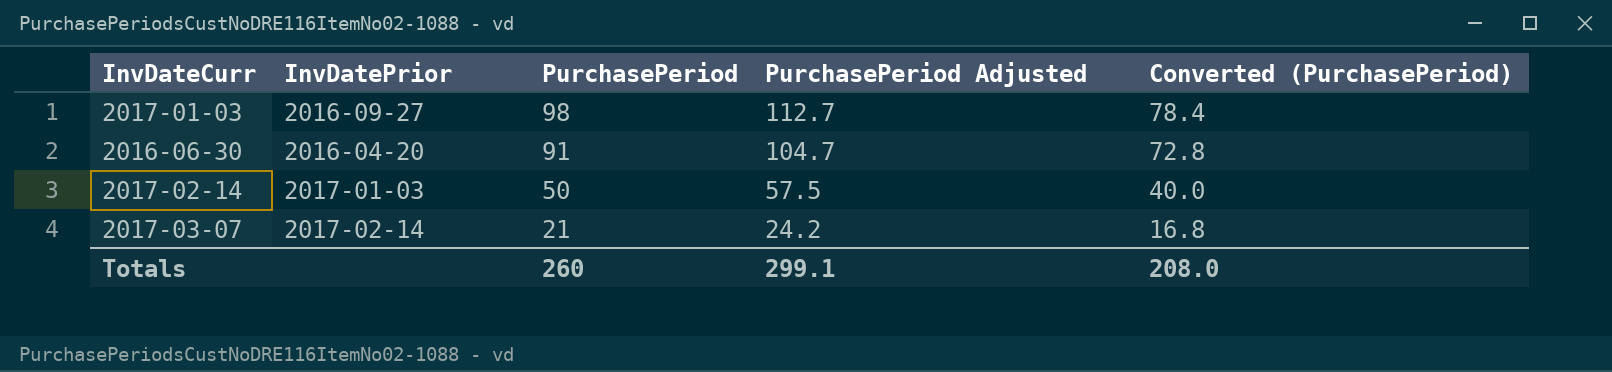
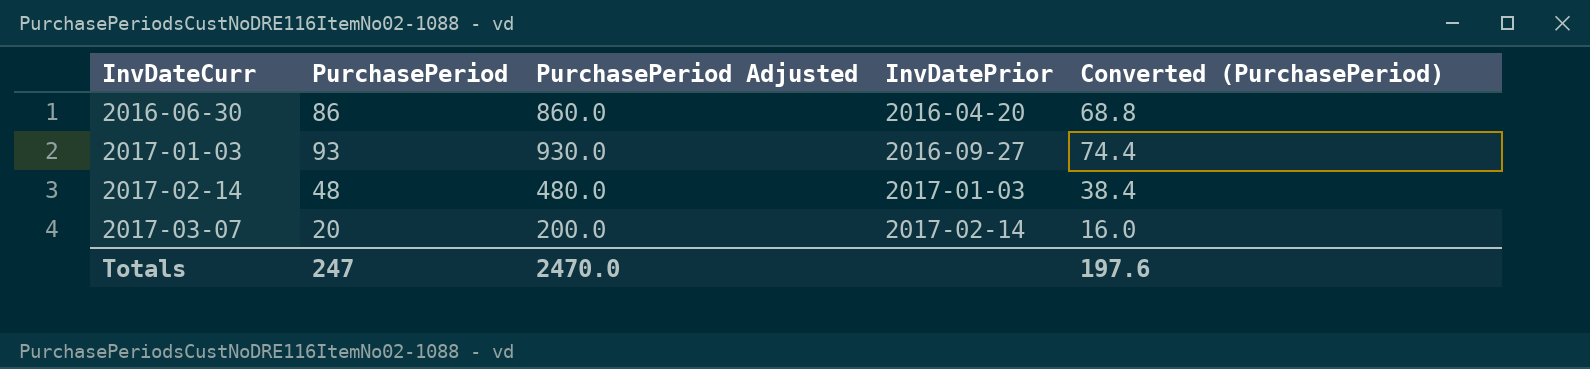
row order: PurchasePeriod descending -> InvDateCurr ascending
column PurchasePeriod Adjusted | formula: [PurchasePeriod] * 1.15 -> [PurchasePeriod] * 10
column InvDatePrior | position: 2 -> 4
2016-06-30 | PurchasePeriod: 91 -> 86
2016-06-30 | Converted (PurchasePeriod): 72.8 -> 68.8
2017-01-03 | PurchasePeriod: 98 -> 93
2017-01-03 | Converted (PurchasePeriod): 78.4 -> 74.4
2017-02-14 | PurchasePeriod: 50 -> 48
2017-02-14 | Converted (PurchasePeriod): 40.0 -> 38.4
2017-03-07 | PurchasePeriod: 21 -> 20
2017-03-07 | Converted (PurchasePeriod): 16.8 -> 16.0
Totals | PurchasePeriod: 260 -> 247
Totals | PurchasePeriod Adjusted: 299.1 -> 2470.0
Totals | Converted (PurchasePeriod): 208.0 -> 197.6

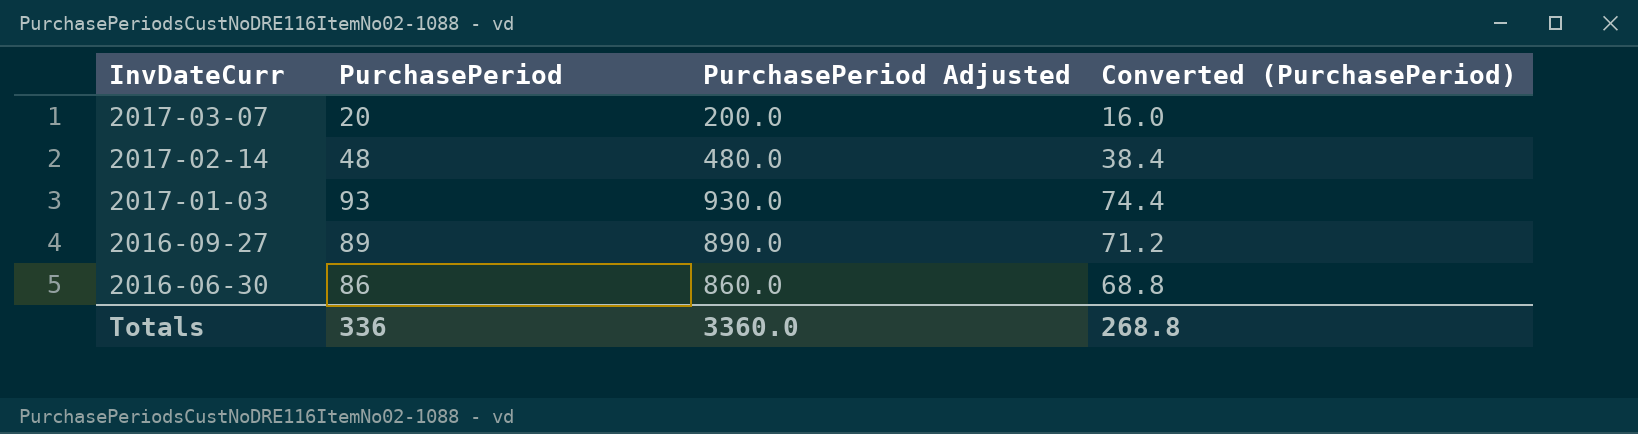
row order: InvDateCurr ascending -> InvDateCurr descending
column InvDatePrior | position: 4 -> none
row 2016-09-27: none -> 89 | 890.0 | 71.2
Totals | PurchasePeriod: 247 -> 336
Totals | PurchasePeriod Adjusted: 2470.0 -> 3360.0
Totals | Converted (PurchasePeriod): 197.6 -> 268.8

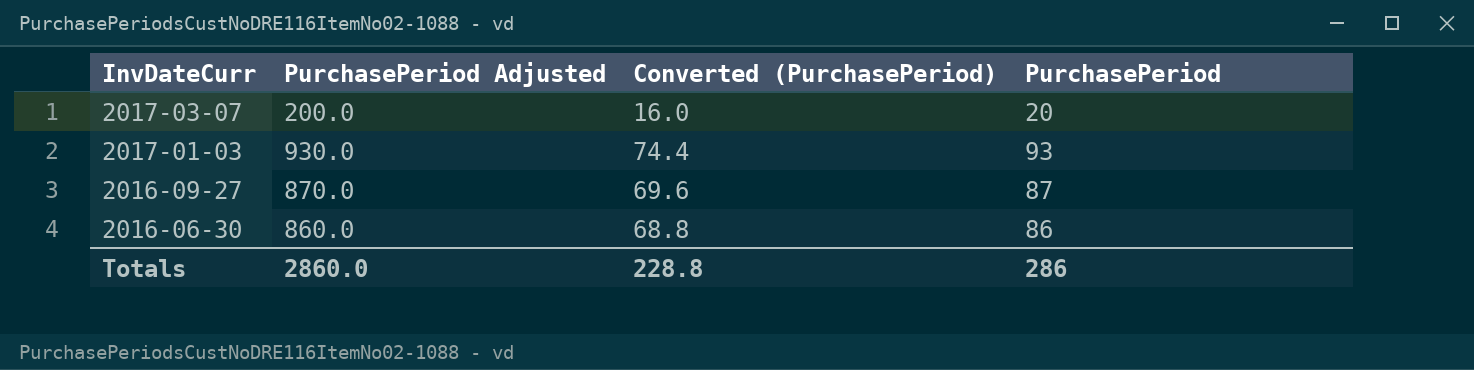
column PurchasePeriod | position: 2 -> 4
row 2017-02-14: 48 | 480.0 | 38.4 -> none
2016-09-27 | PurchasePeriod Adjusted: 890.0 -> 870.0
2016-09-27 | Converted (PurchasePeriod): 71.2 -> 69.6
2016-09-27 | PurchasePeriod: 89 -> 87
Totals | PurchasePeriod Adjusted: 3360.0 -> 2860.0
Totals | Converted (PurchasePeriod): 268.8 -> 228.8
Totals | PurchasePeriod: 336 -> 286

